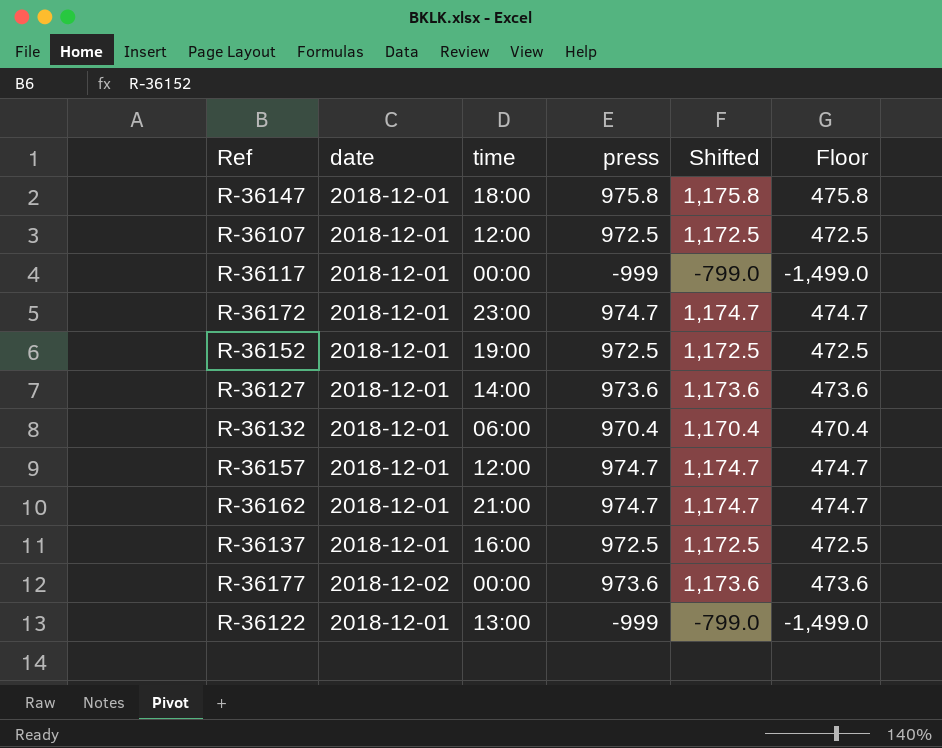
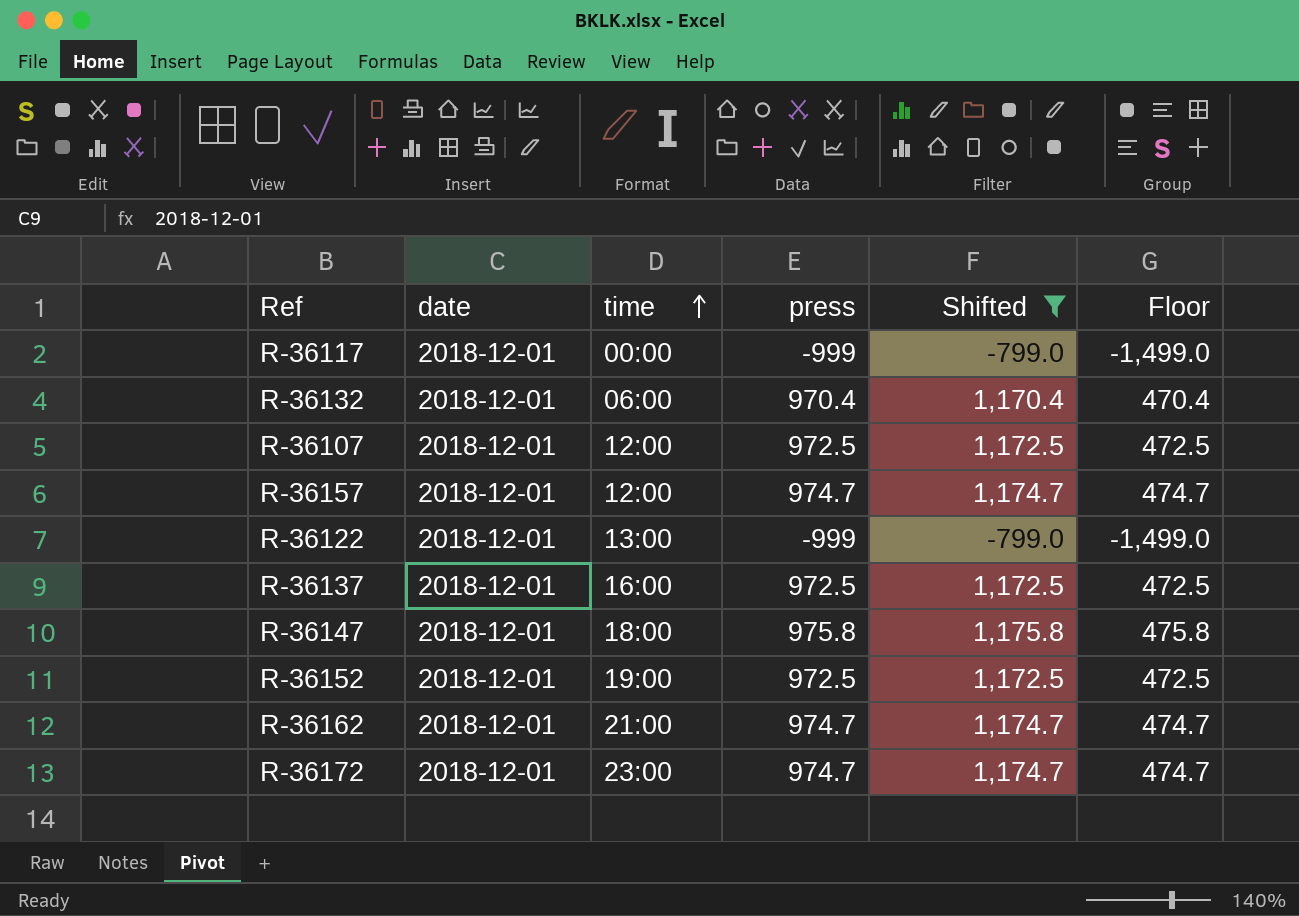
filter: none -> Shifted != 1,173.6
row order: none -> time ascending

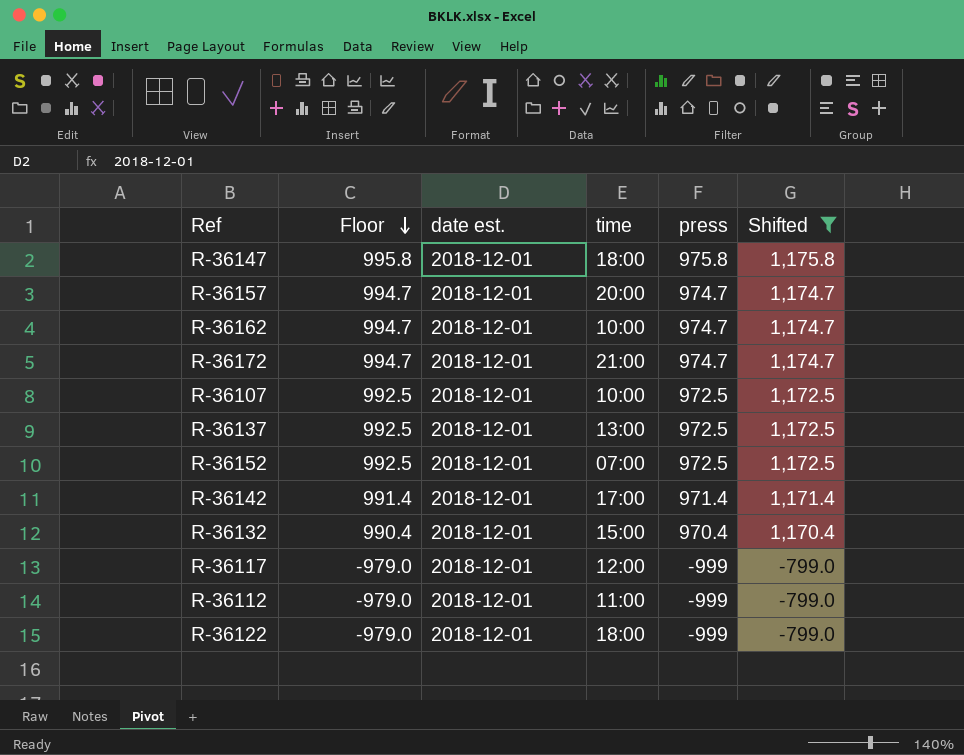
row order: time ascending -> Floor descending
column Floor | formula: [press] - 500 -> [press] + 20
column Floor | position: 6 -> 2
column name: date -> date est.
R-36157 | time: 12:00 -> 20:00
R-36162 | time: 21:00 -> 10:00
R-36172 | time: 23:00 -> 21:00
R-36107 | time: 12:00 -> 10:00
R-36137 | time: 16:00 -> 13:00
R-36152 | time: 19:00 -> 07:00
row R-36142: none -> 991.4 | 2018-12-01 | 17:00 | 971.4 | 1,171.4
R-36132 | time: 06:00 -> 15:00
R-36117 | time: 00:00 -> 12:00
row R-36112: none -> -979.0 | 2018-12-01 | 11:00 | -999 | -799.0
R-36122 | time: 13:00 -> 18:00

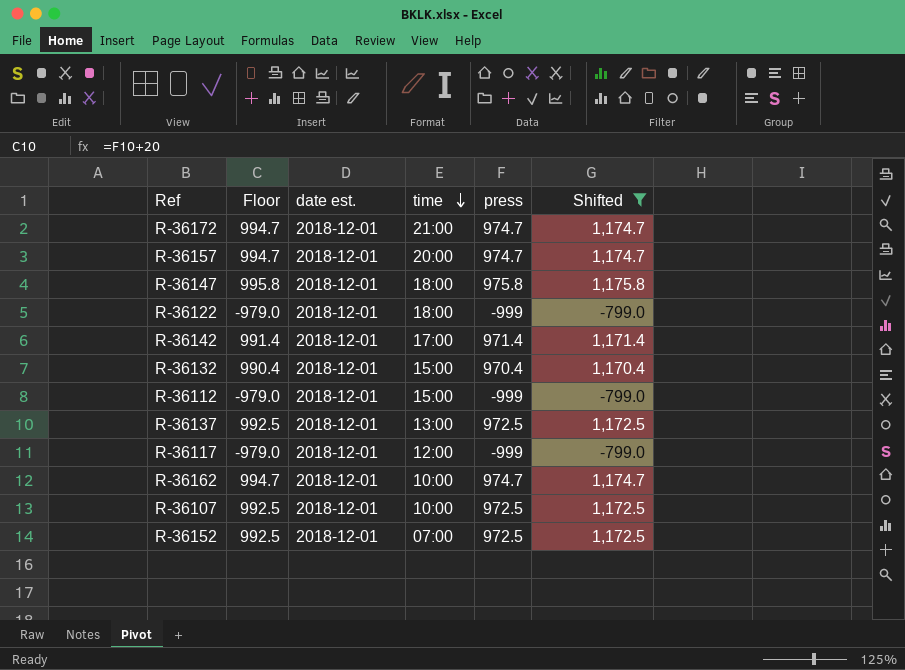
row order: Floor descending -> time descending
R-36112 | time: 11:00 -> 15:00

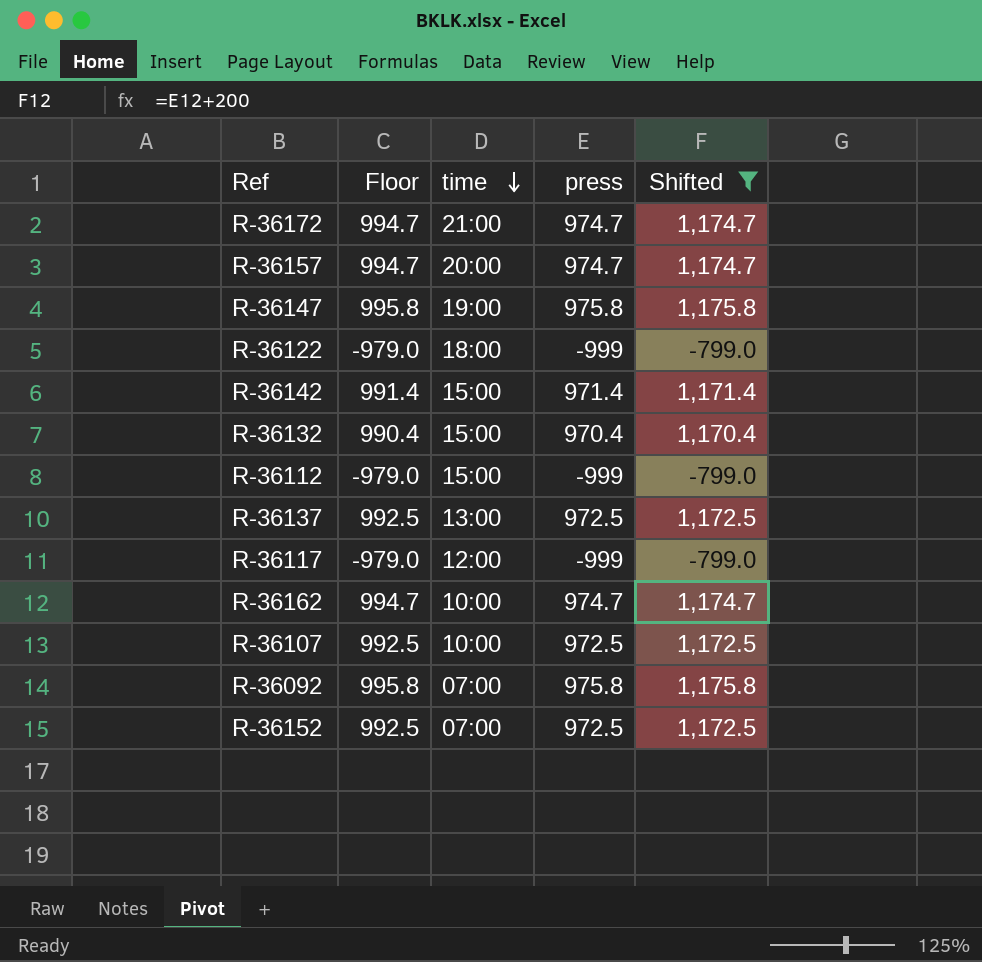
column date est. | position: 3 -> none
R-36147 | time: 18:00 -> 19:00
R-36142 | time: 17:00 -> 15:00
row R-36092: none -> 995.8 | 07:00 | 975.8 | 1,175.8

